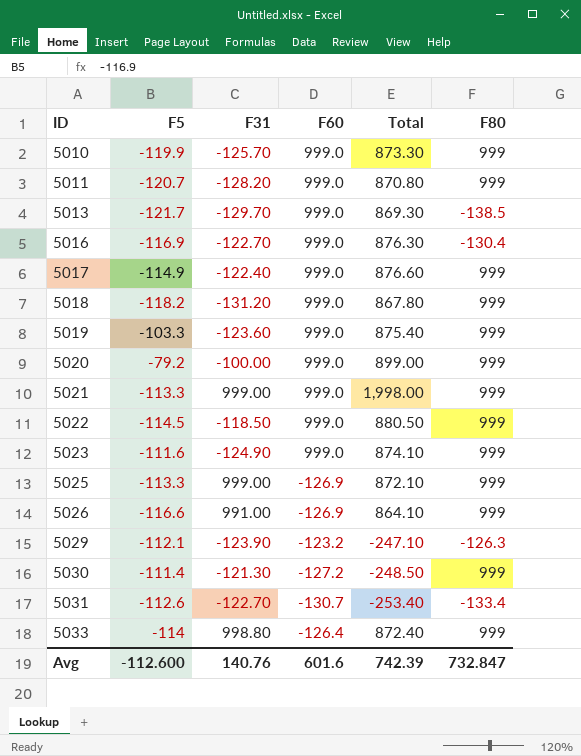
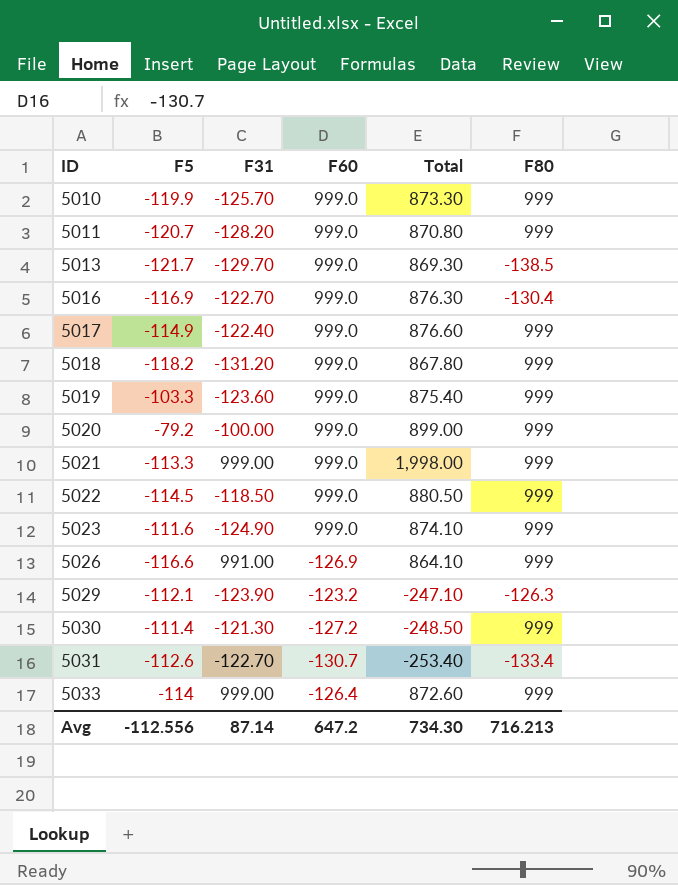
row 5025: -113.3 | 999.00 | -126.9 | 872.10 | 999 -> none
5033 | F31: 998.80 -> 999.00
5033 | Total: 872.40 -> 872.60
Avg | F5: -112.600 -> -112.556
Avg | F31: 140.76 -> 87.14
Avg | F60: 601.6 -> 647.2
Avg | Total: 742.39 -> 734.30
Avg | F80: 732.847 -> 716.213

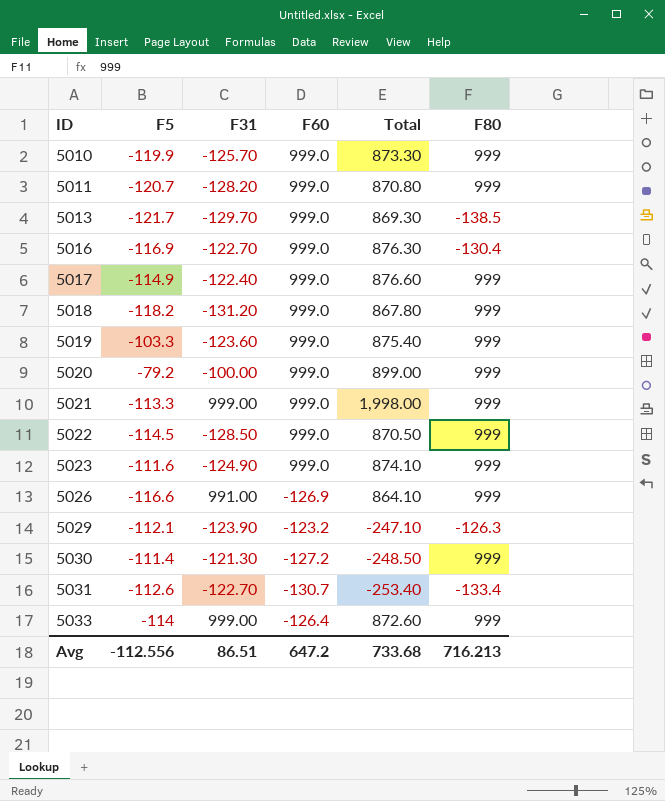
5022 | F31: -118.50 -> -128.50
5022 | Total: 880.50 -> 870.50
Avg | F31: 87.14 -> 86.51
Avg | Total: 734.30 -> 733.68

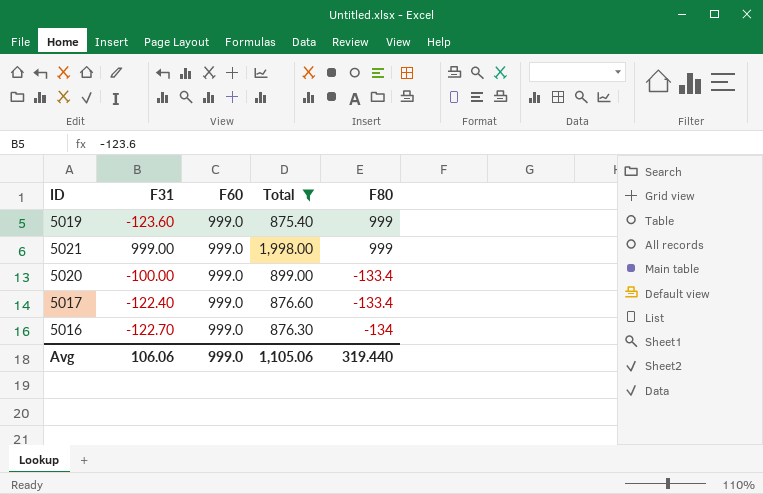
filter: none -> Total >= 875.40
row order: ID ascending -> F80 descending
column F5 | position: 2 -> none
5020 | F80: 999 -> -133.4
5017 | F80: 999 -> -133.4
5016 | F80: -130.4 -> -134
Avg | F31: 86.51 -> 106.06
Avg | F60: 647.2 -> 999.0
Avg | Total: 733.68 -> 1,105.06
Avg | F80: 716.213 -> 319.440

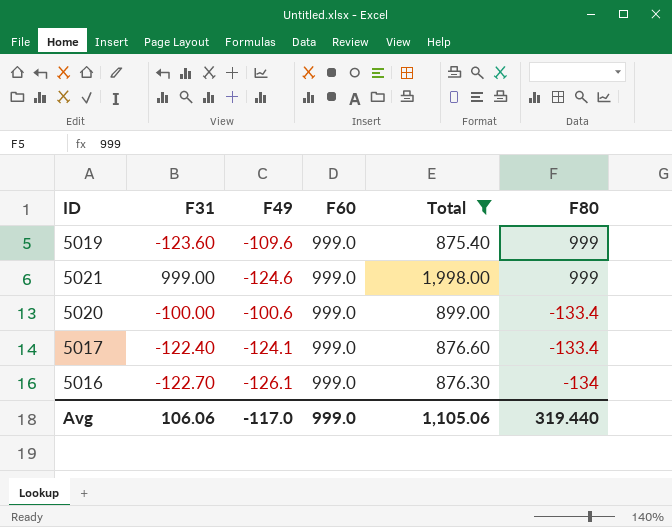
column F49 | position: none -> 3

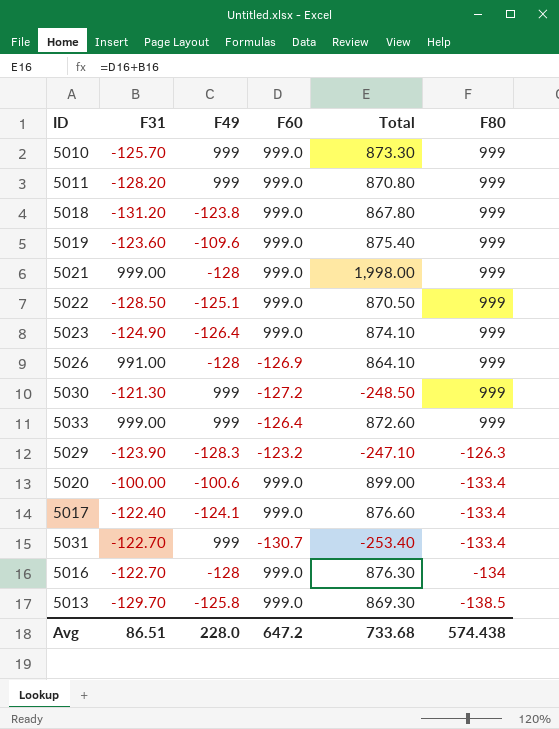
filter: Total >= 875.40 -> none
5021 | F49: -124.6 -> -128
5016 | F49: -126.1 -> -128
Avg | F31: 106.06 -> 86.51
Avg | F49: -117.0 -> 228.0
Avg | F60: 999.0 -> 647.2
Avg | Total: 1,105.06 -> 733.68
Avg | F80: 319.440 -> 574.438

